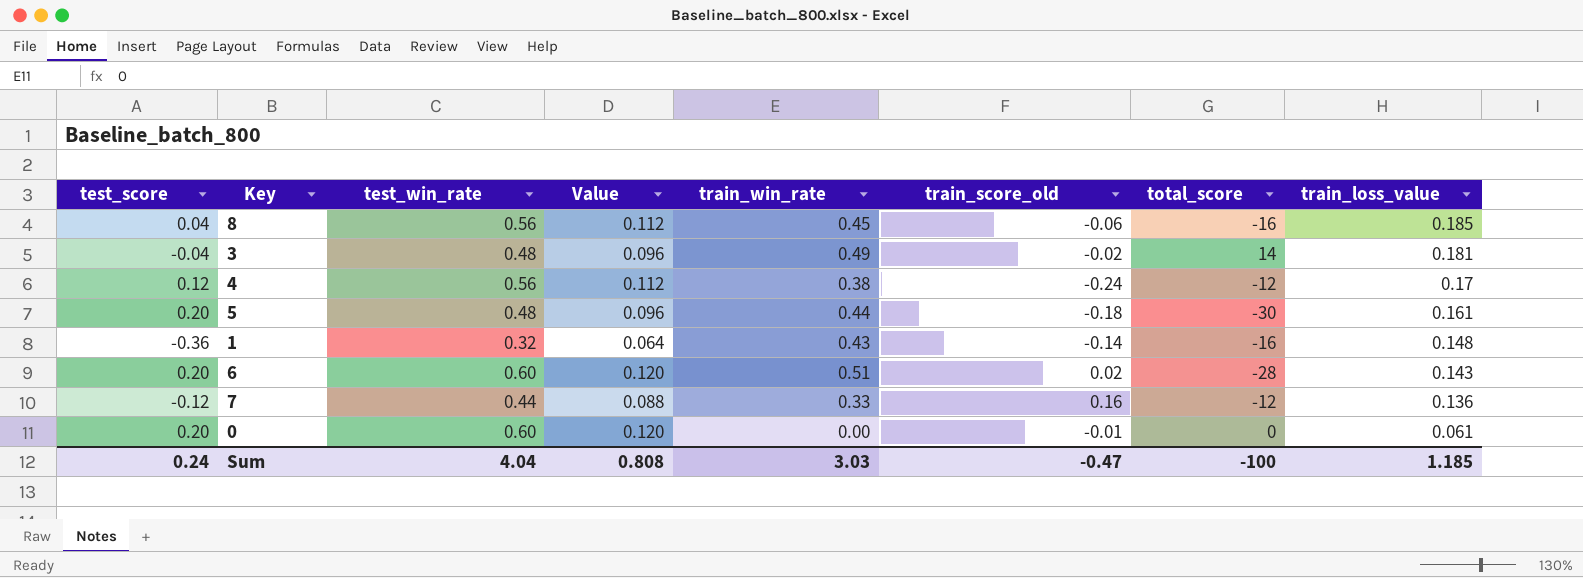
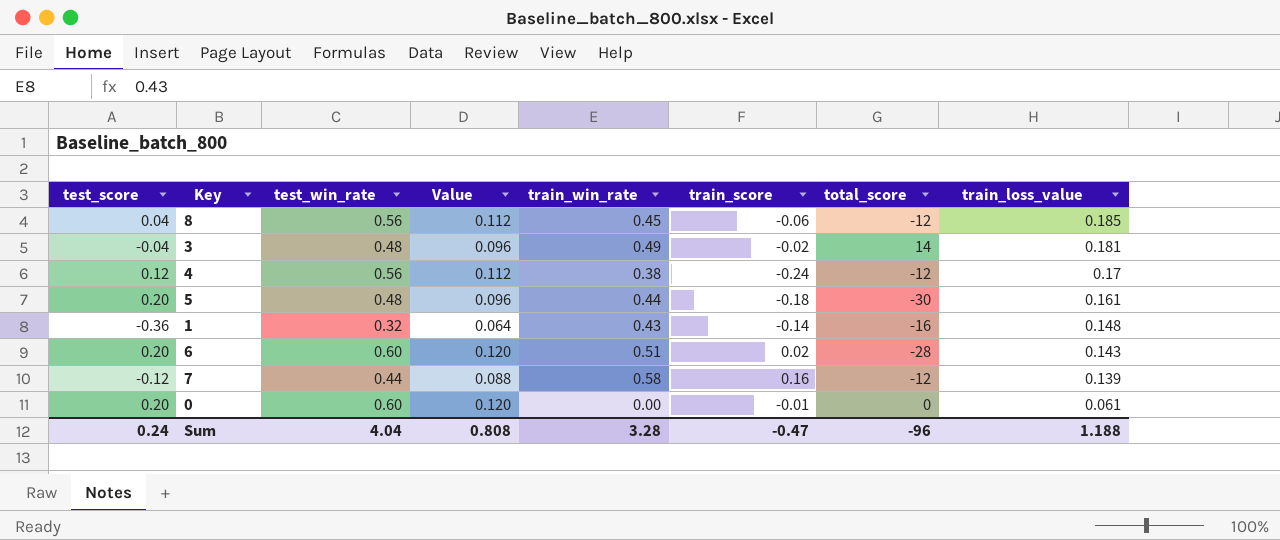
column name: train_score_old -> train_score
8 | total_score: -16 -> -12
7 | train_win_rate: 0.33 -> 0.58
7 | train_loss_value: 0.136 -> 0.139
Sum | train_win_rate: 3.03 -> 3.28
Sum | total_score: -100 -> -96
Sum | train_loss_value: 1.185 -> 1.188

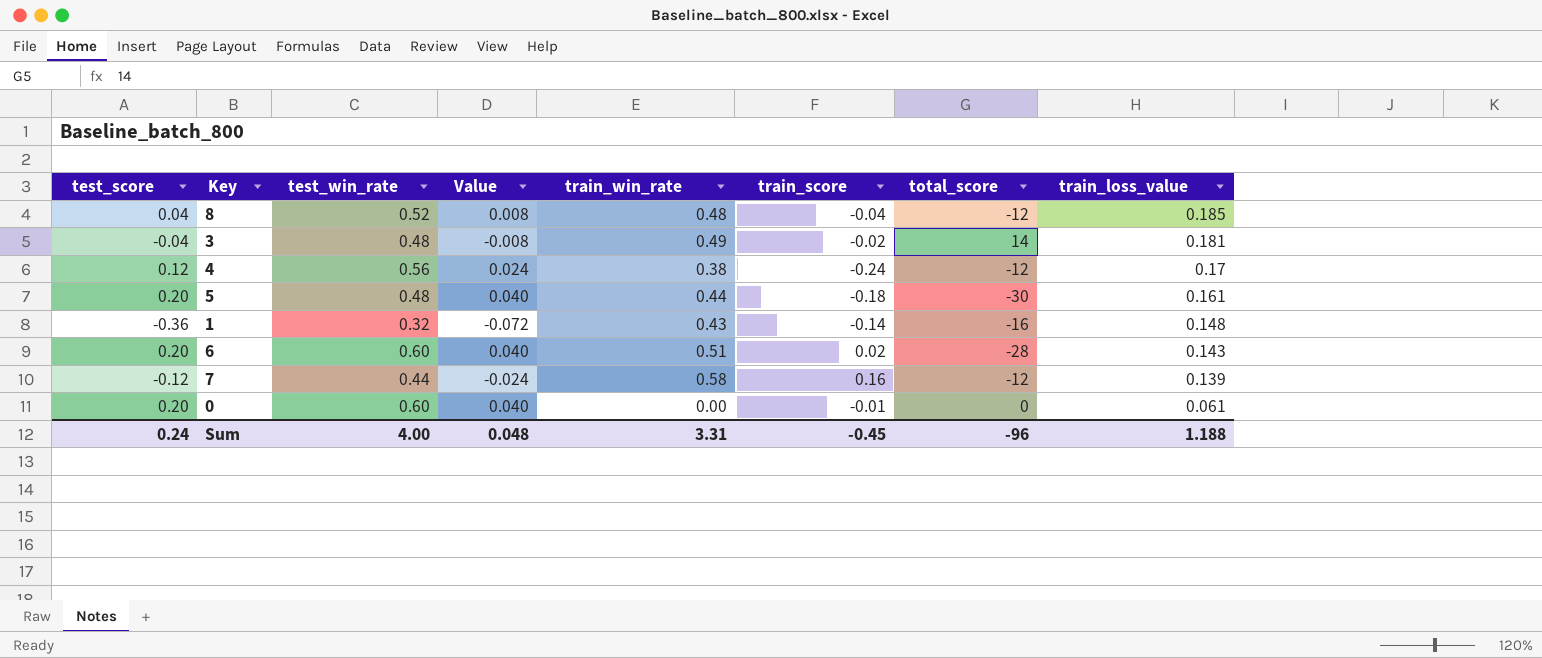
column Value | formula: [test_win_rate] * 0.2 -> [test_score] * 0.2
8 | test_win_rate: 0.56 -> 0.52
8 | train_win_rate: 0.45 -> 0.48
8 | train_score: -0.06 -> -0.04
Sum | test_win_rate: 4.04 -> 4.00
Sum | Value: 0.808 -> 0.048
Sum | train_win_rate: 3.28 -> 3.31
Sum | train_score: -0.47 -> -0.45

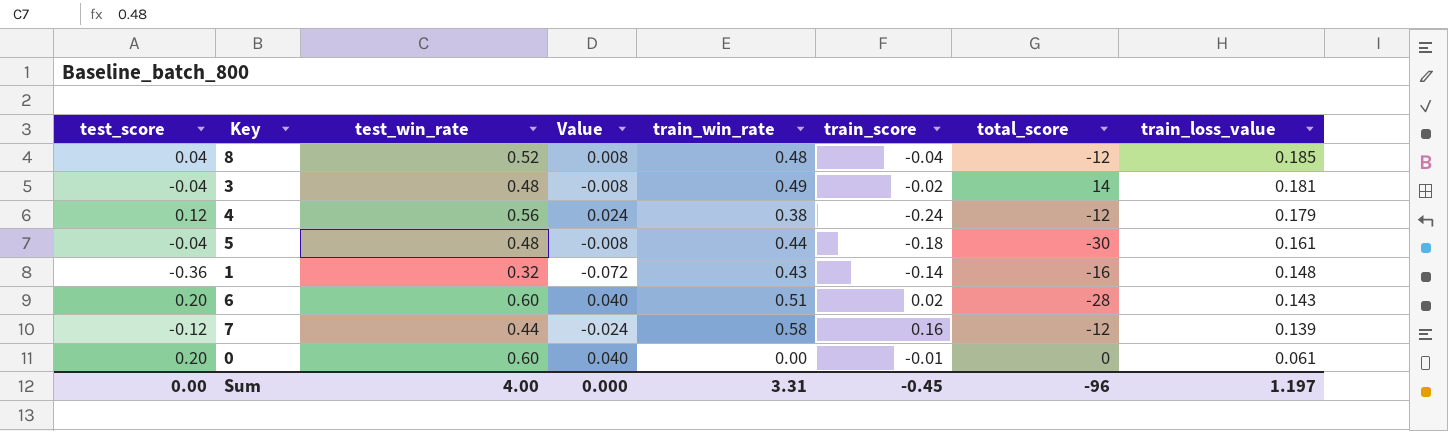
4 | train_loss_value: 0.17 -> 0.179
5 | test_score: 0.20 -> -0.04
5 | Value: 0.040 -> -0.008
Sum | test_score: 0.24 -> 0.00
Sum | Value: 0.048 -> 0.000
Sum | train_loss_value: 1.188 -> 1.197

